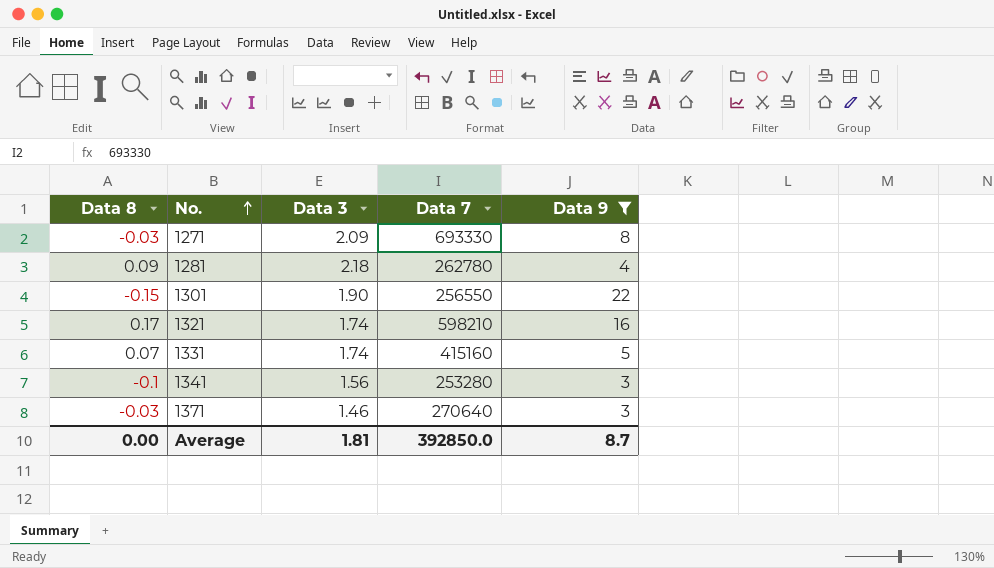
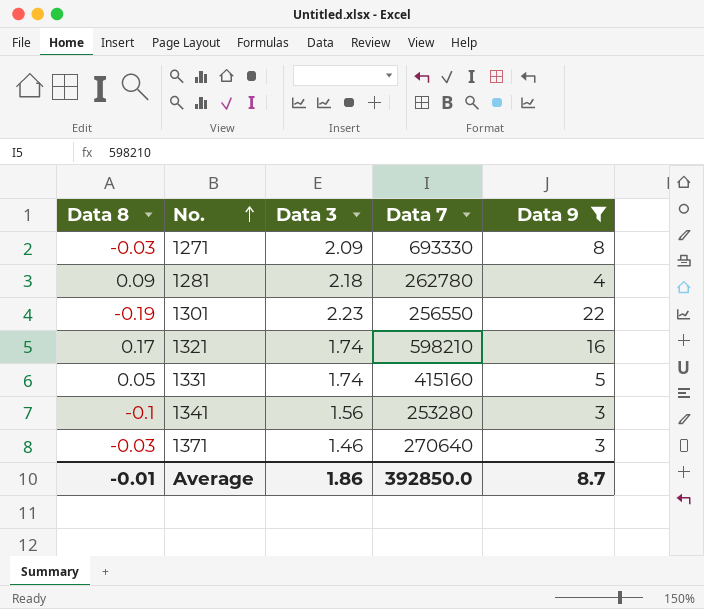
1301 | Data 8: -0.15 -> -0.19
1301 | Data 3: 1.90 -> 2.23
1331 | Data 8: 0.07 -> 0.05
Average | Data 8: 0.00 -> -0.01
Average | Data 3: 1.81 -> 1.86

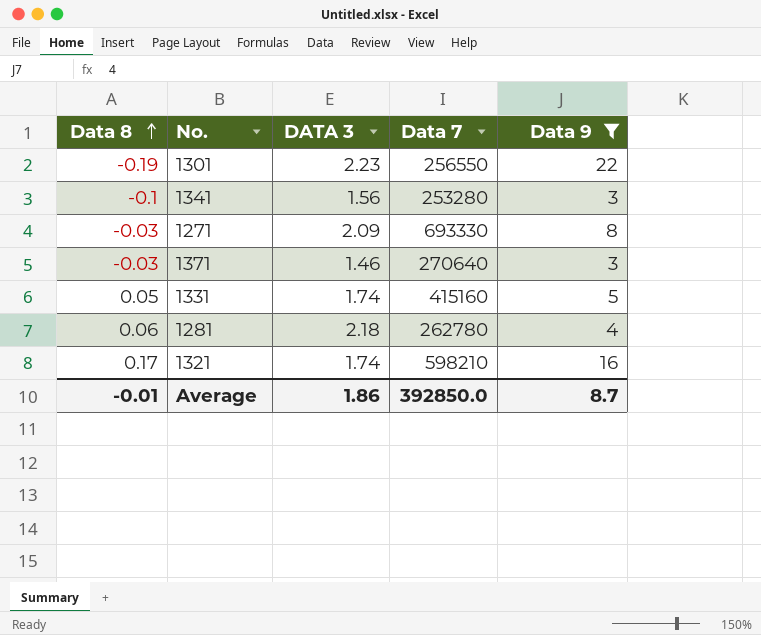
row order: No. ascending -> Data 8 ascending
column name: Data 3 -> DATA 3
1281 | Data 8: 0.09 -> 0.06

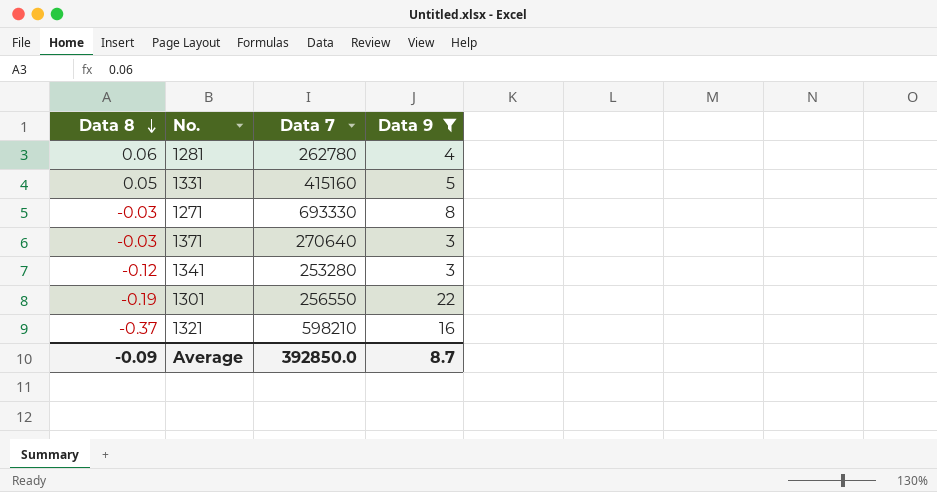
row order: Data 8 ascending -> Data 8 descending
column DATA 3 | position: 3 -> none
1341 | Data 8: -0.1 -> -0.12
1321 | Data 8: 0.17 -> -0.37
Average | Data 8: -0.01 -> -0.09

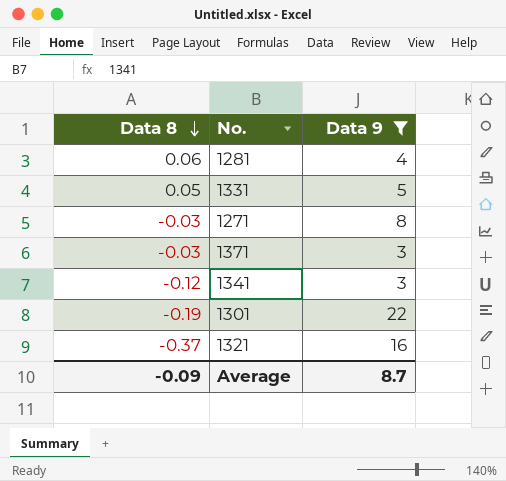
column Data 7 | position: 3 -> none

